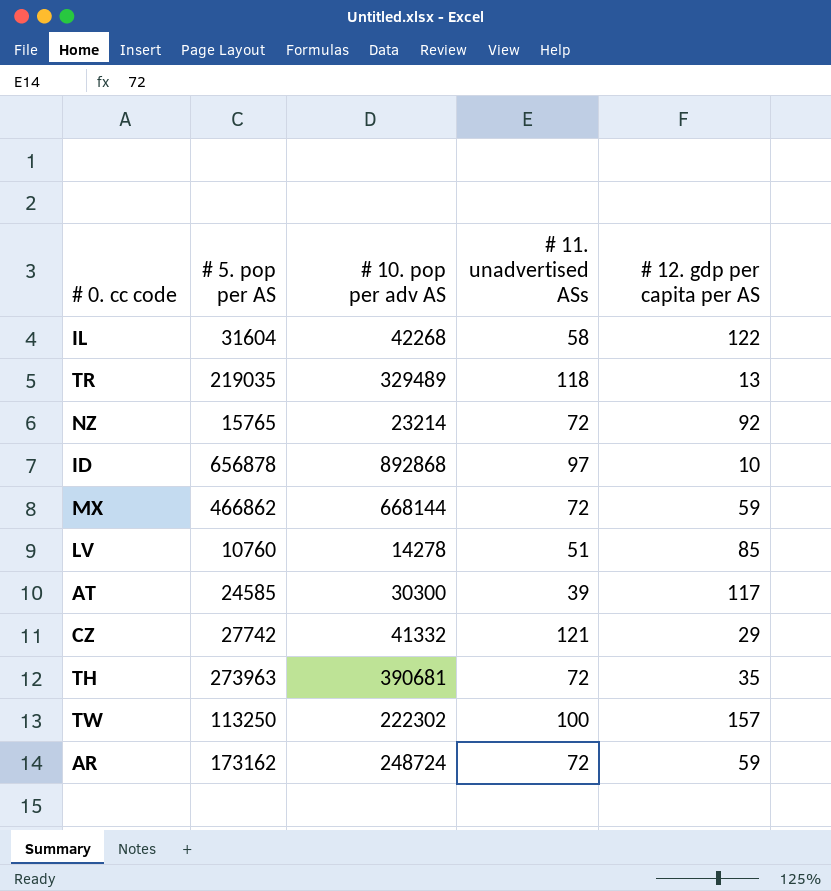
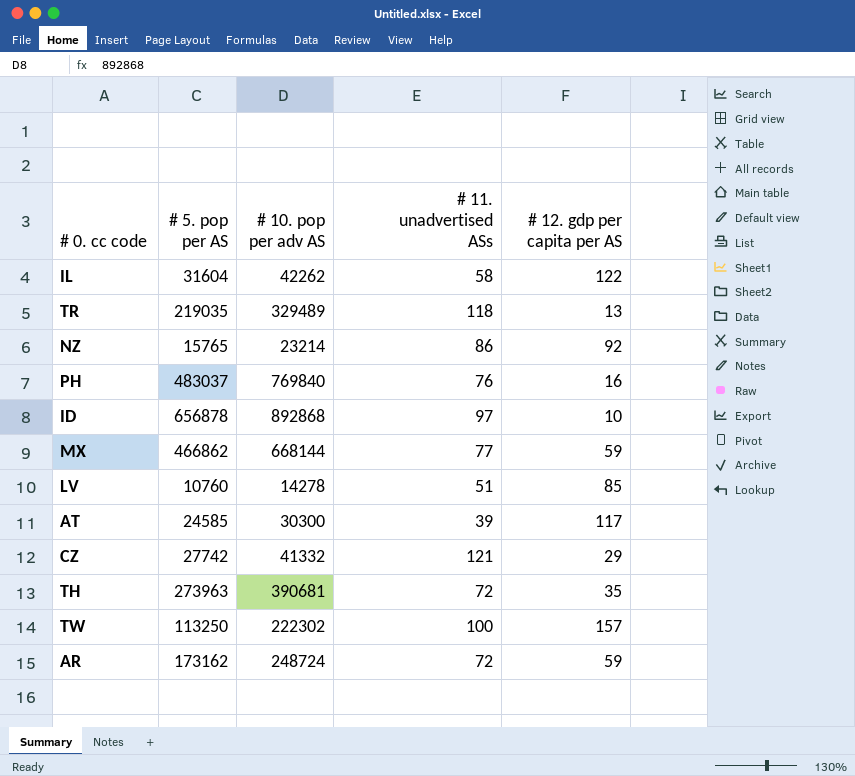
IL | # 10. pop per adv AS: 42268 -> 42262
NZ | # 11. unadvertised ASs: 72 -> 86
row PH: none -> 483037 | 769840 | 76 | 16
MX | # 11. unadvertised ASs: 72 -> 77

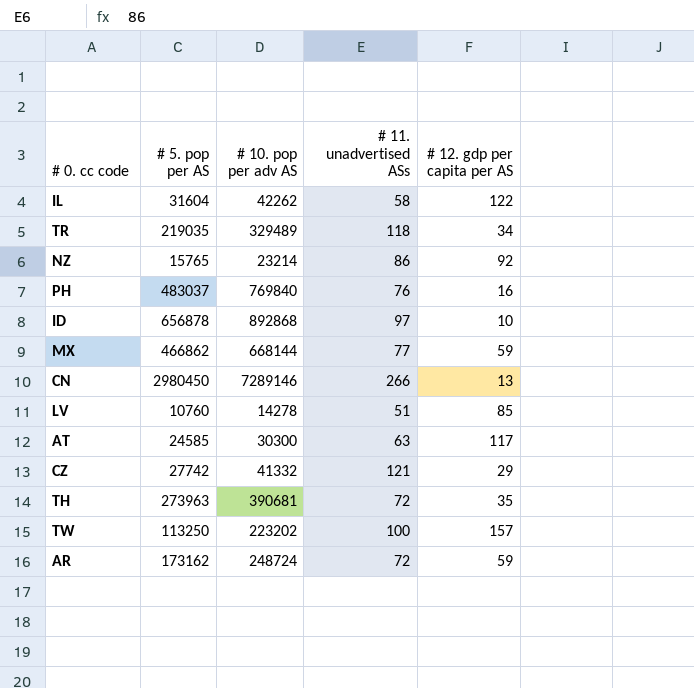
TR | # 12. gdp per capita per AS: 13 -> 34
row CN: none -> 2980450 | 7289146 | 266 | 13
AT | # 11. unadvertised ASs: 39 -> 63
TW | # 10. pop per adv AS: 222302 -> 223202

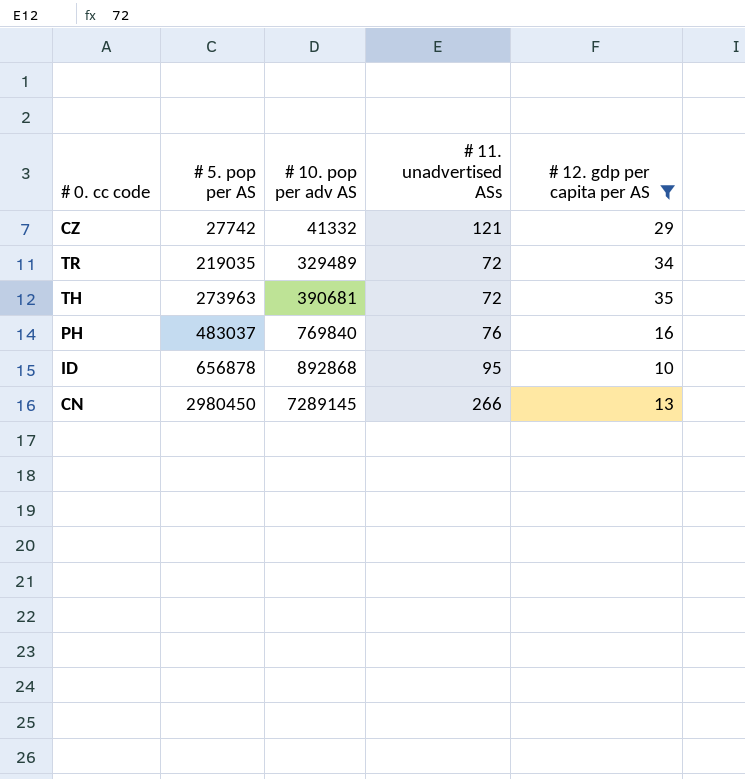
filter: none -> # 12. gdp per capita per AS <= 35
row order: none -> # 5. pop per AS ascending
TR | # 11. unadvertised ASs: 118 -> 72
ID | # 11. unadvertised ASs: 97 -> 95
CN | # 10. pop per adv AS: 7289146 -> 7289145

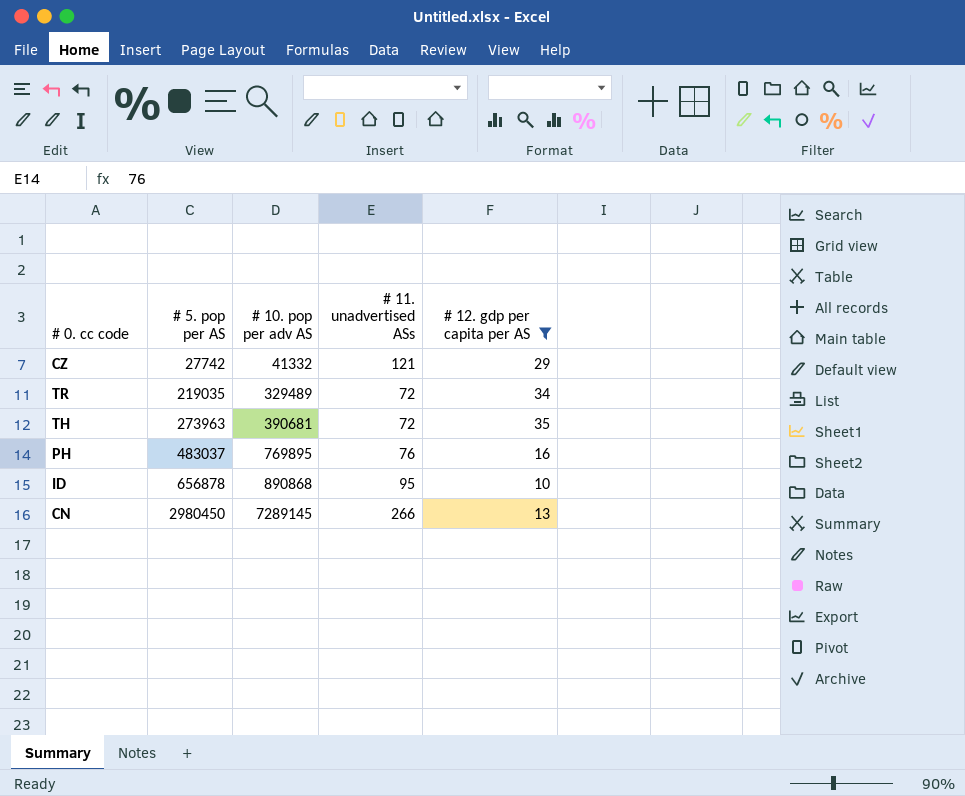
PH | # 10. pop per adv AS: 769840 -> 769895
ID | # 10. pop per adv AS: 892868 -> 890868

